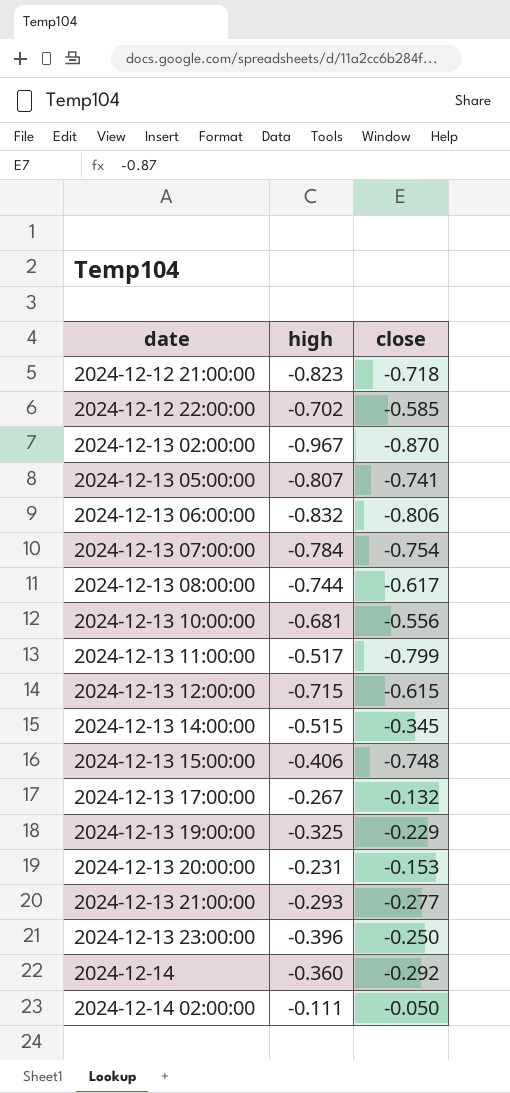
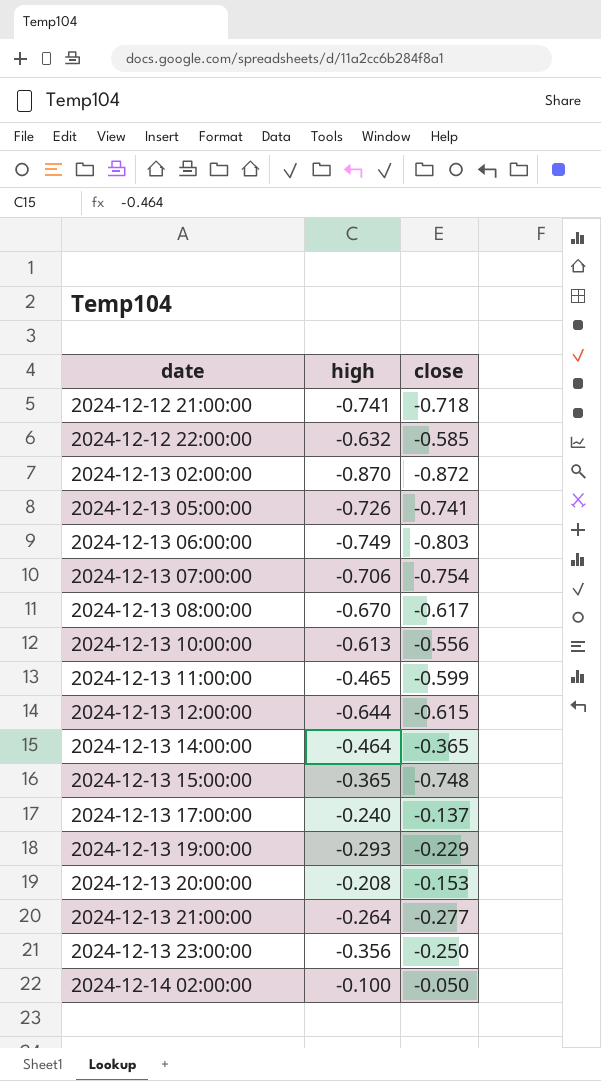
row 2024-12-14: -0.360 | -0.292 -> none
2024-12-12 21:00:00 | high: -0.823 -> -0.741
2024-12-12 22:00:00 | high: -0.702 -> -0.632
2024-12-13 02:00:00 | high: -0.967 -> -0.870
2024-12-13 02:00:00 | close: -0.870 -> -0.872
2024-12-13 05:00:00 | high: -0.807 -> -0.726
2024-12-13 06:00:00 | high: -0.832 -> -0.749
2024-12-13 06:00:00 | close: -0.806 -> -0.803
2024-12-13 07:00:00 | high: -0.784 -> -0.706
2024-12-13 08:00:00 | high: -0.744 -> -0.670
2024-12-13 10:00:00 | high: -0.681 -> -0.613
2024-12-13 11:00:00 | high: -0.517 -> -0.465
2024-12-13 11:00:00 | close: -0.799 -> -0.599
2024-12-13 12:00:00 | high: -0.715 -> -0.644
2024-12-13 14:00:00 | high: -0.515 -> -0.464
2024-12-13 14:00:00 | close: -0.345 -> -0.365
2024-12-13 15:00:00 | high: -0.406 -> -0.365
2024-12-13 17:00:00 | high: -0.267 -> -0.240
2024-12-13 17:00:00 | close: -0.132 -> -0.137
2024-12-13 19:00:00 | high: -0.325 -> -0.293
2024-12-13 20:00:00 | high: -0.231 -> -0.208
2024-12-13 21:00:00 | high: -0.293 -> -0.264
2024-12-13 23:00:00 | high: -0.396 -> -0.356
2024-12-14 02:00:00 | high: -0.111 -> -0.100

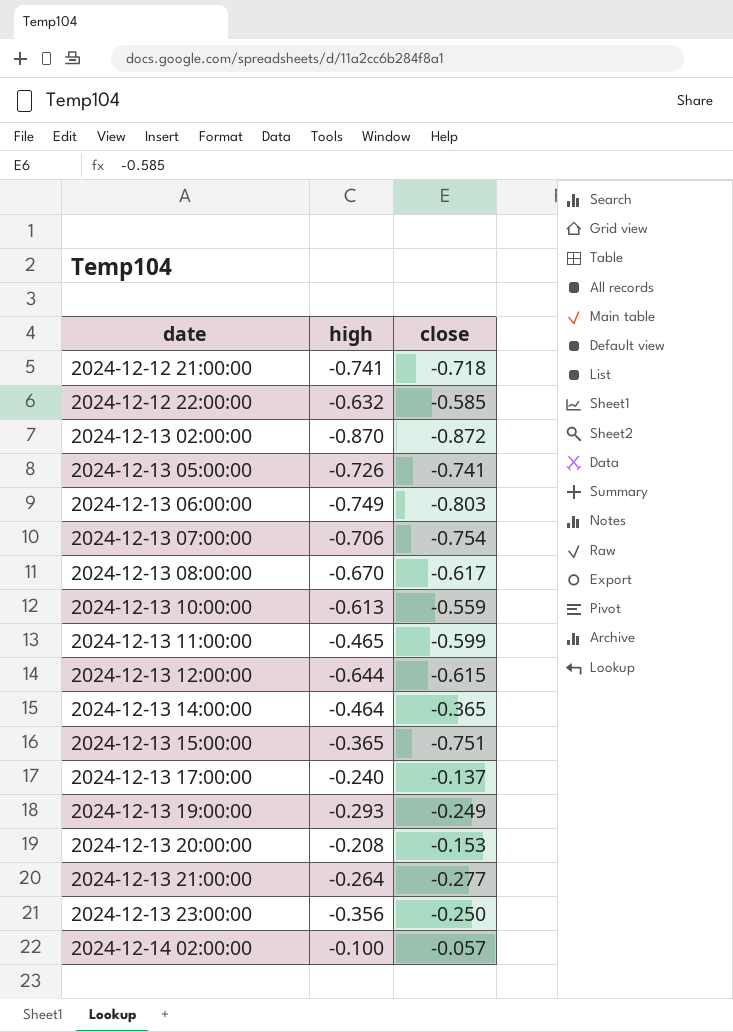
2024-12-13 10:00:00 | close: -0.556 -> -0.559
2024-12-13 15:00:00 | close: -0.748 -> -0.751
2024-12-13 19:00:00 | close: -0.229 -> -0.249
2024-12-14 02:00:00 | close: -0.050 -> -0.057

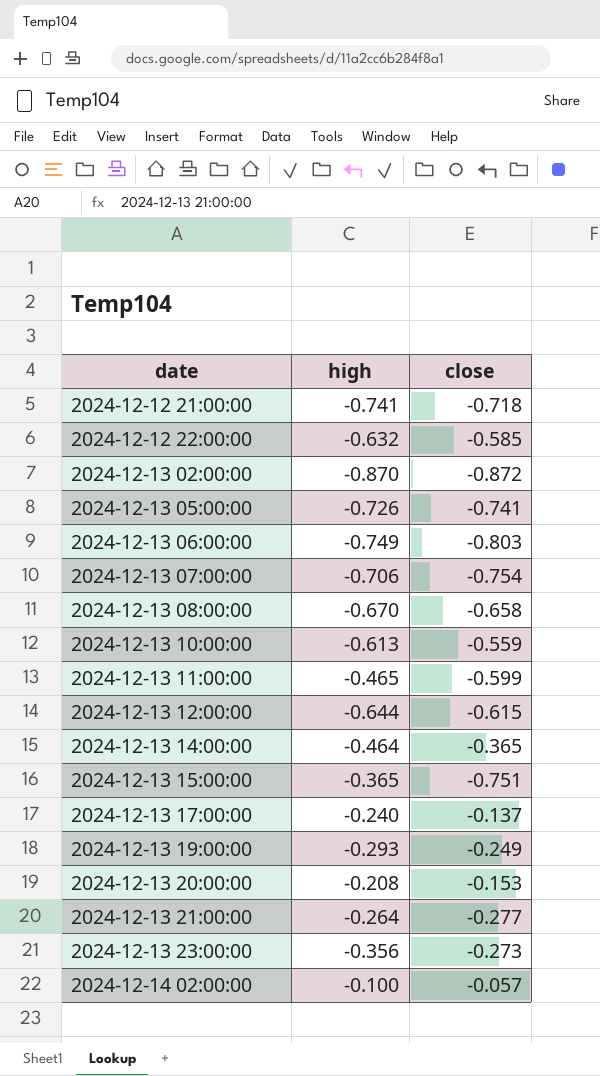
2024-12-13 08:00:00 | close: -0.617 -> -0.658
2024-12-13 23:00:00 | close: -0.250 -> -0.273

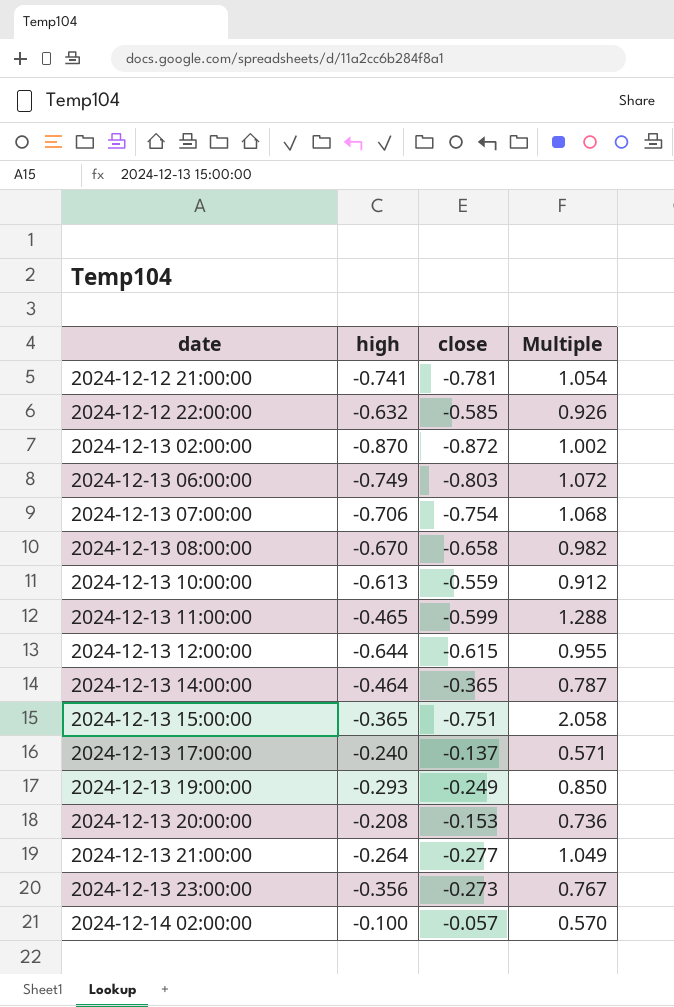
column Multiple | formula: none -> [close] / [high]
row 2024-12-13 05:00:00: -0.726 | -0.741 -> none
2024-12-12 21:00:00 | close: -0.718 -> -0.781

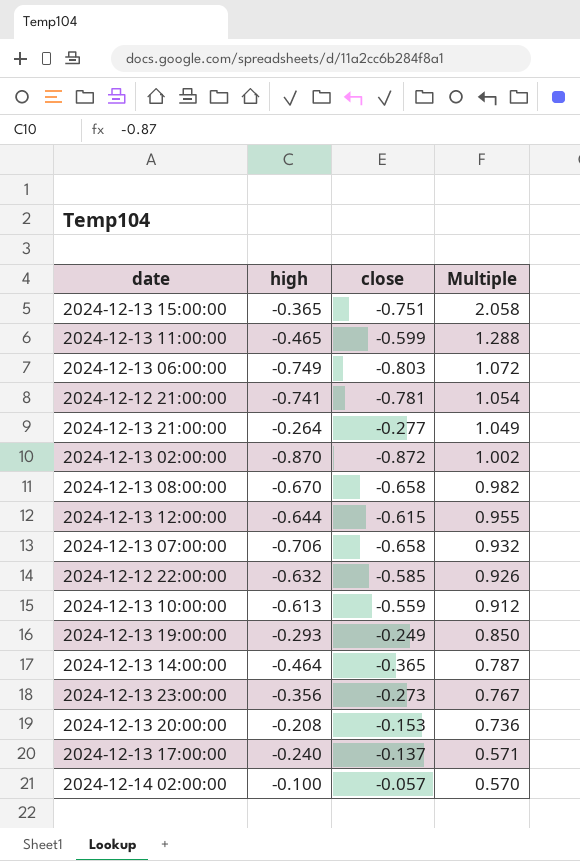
row order: date ascending -> Multiple descending
2024-12-13 07:00:00 | close: -0.754 -> -0.658
2024-12-13 07:00:00 | Multiple: 1.068 -> 0.932

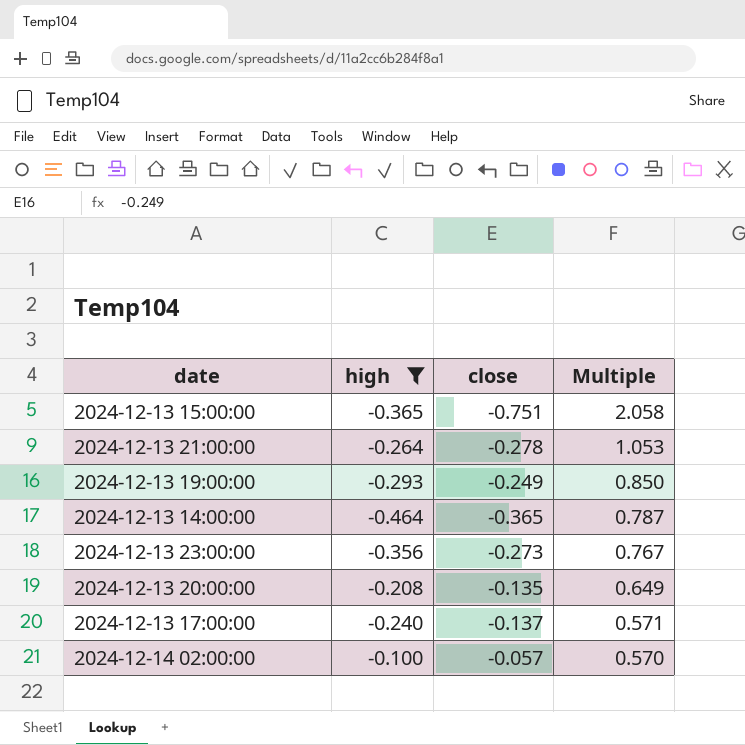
filter: none -> high >= -0.464
2024-12-13 21:00:00 | close: -0.277 -> -0.278
2024-12-13 21:00:00 | Multiple: 1.049 -> 1.053
2024-12-13 20:00:00 | close: -0.153 -> -0.135
2024-12-13 20:00:00 | Multiple: 0.736 -> 0.649

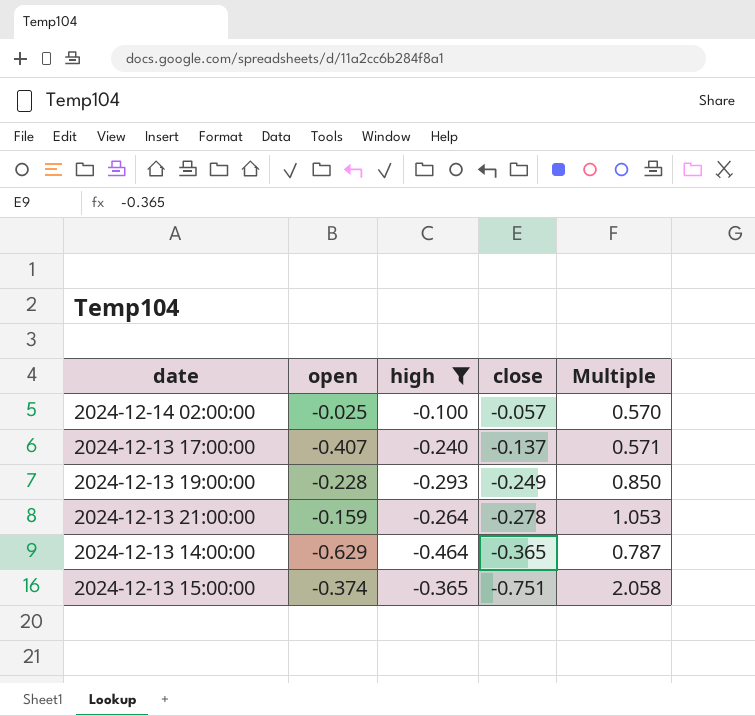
row order: Multiple descending -> close descending
column open | position: none -> 2
row 2024-12-13 23:00:00: -0.356 | -0.273 | 0.767 -> none
row 2024-12-13 20:00:00: -0.208 | -0.135 | 0.649 -> none

